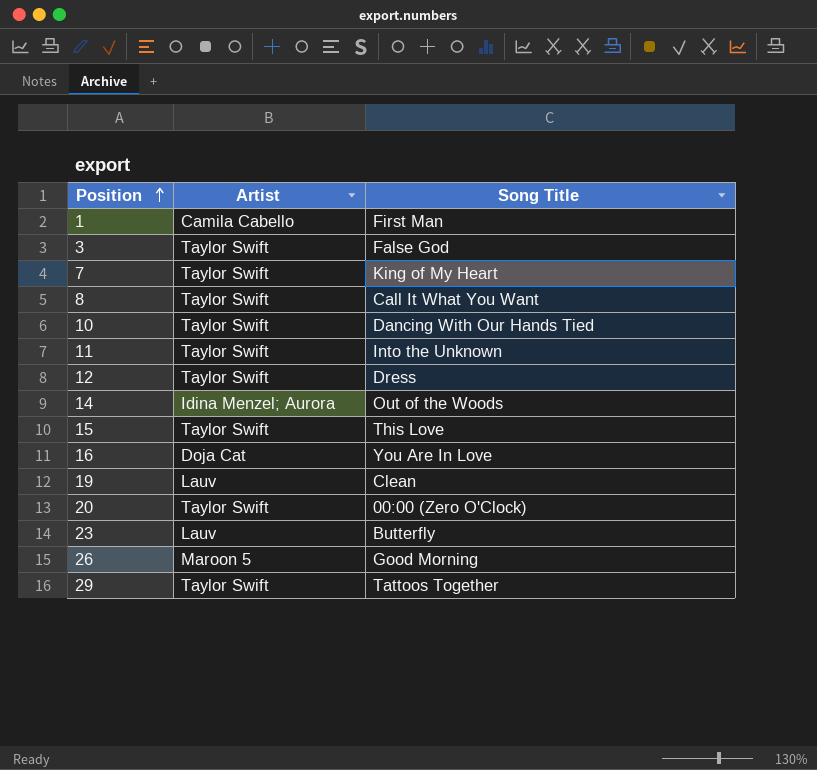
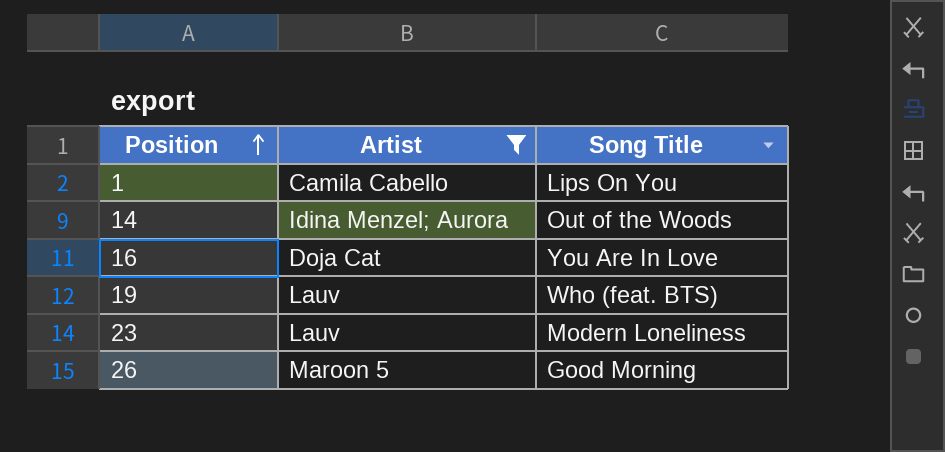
filter: none -> Artist != Taylor Swift
1 | Song Title: First Man -> Lips On You
19 | Song Title: Clean -> Who (feat. BTS)
23 | Song Title: Butterfly -> Modern Loneliness

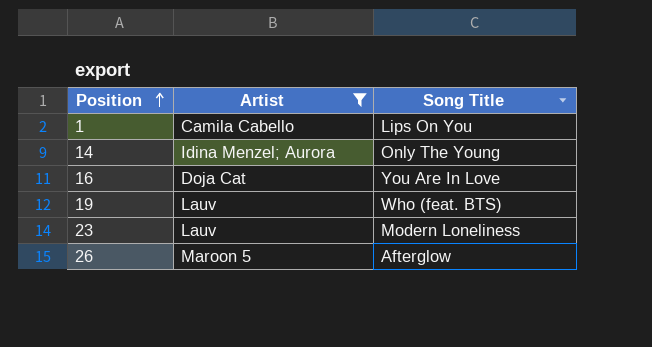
14 | Song Title: Out of the Woods -> Only The Young
26 | Song Title: Good Morning -> Afterglow

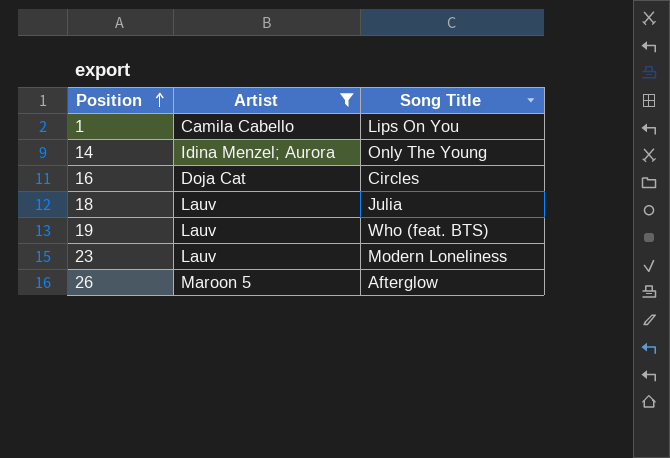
16 | Song Title: You Are In Love -> Circles
row 18: none -> Lauv | Julia

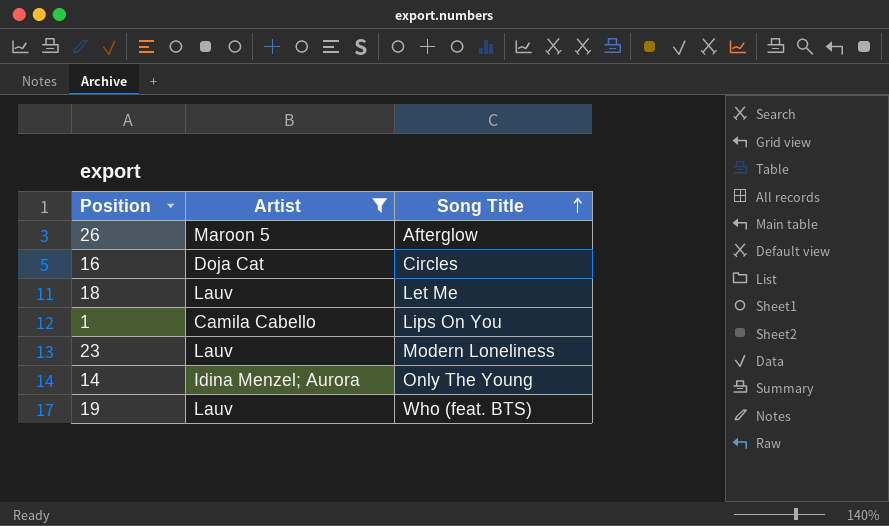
row order: Position ascending -> Song Title ascending
18 | Song Title: Julia -> Let Me

